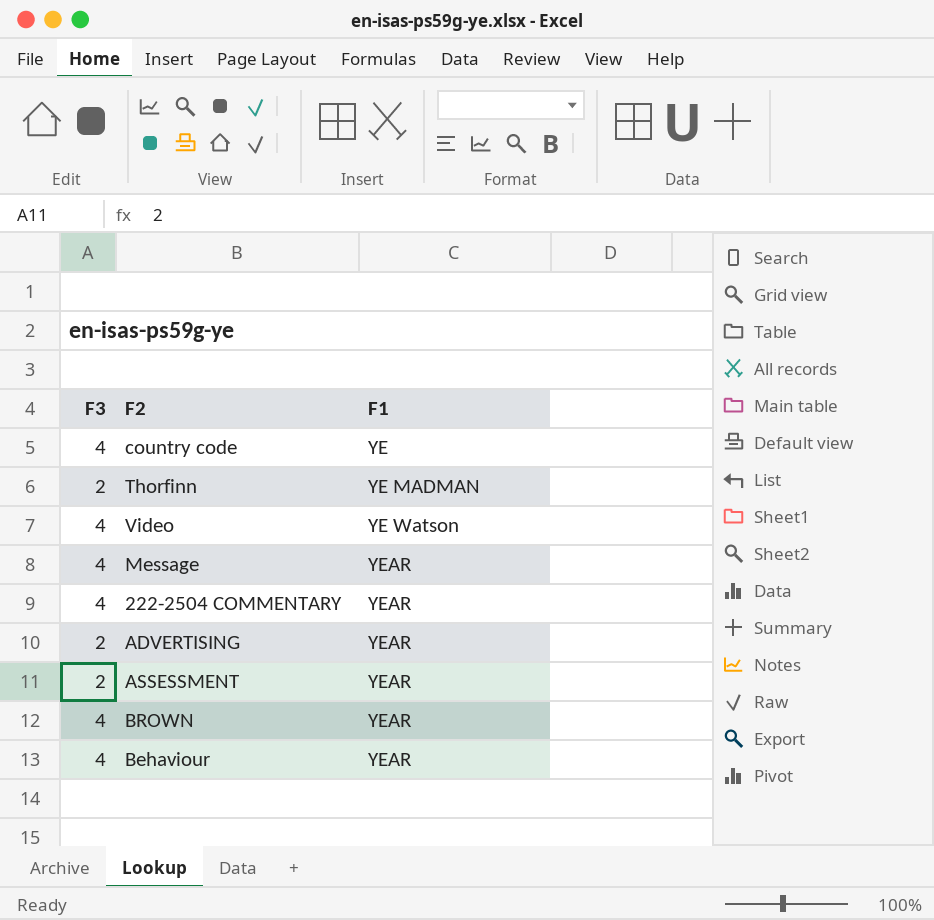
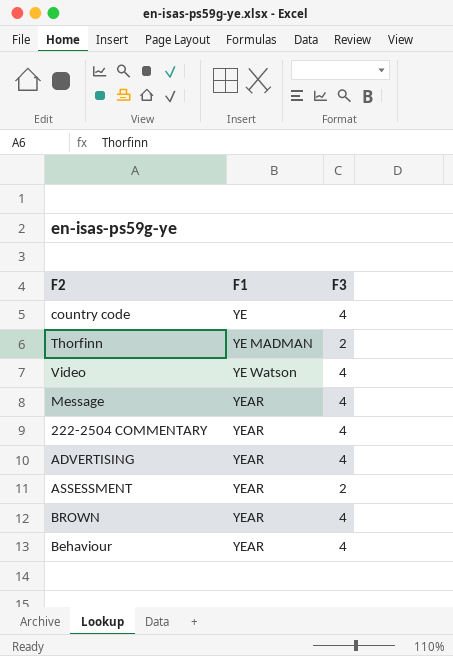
column F3 | position: 1 -> 3
ADVERTISING | F3: 2 -> 4

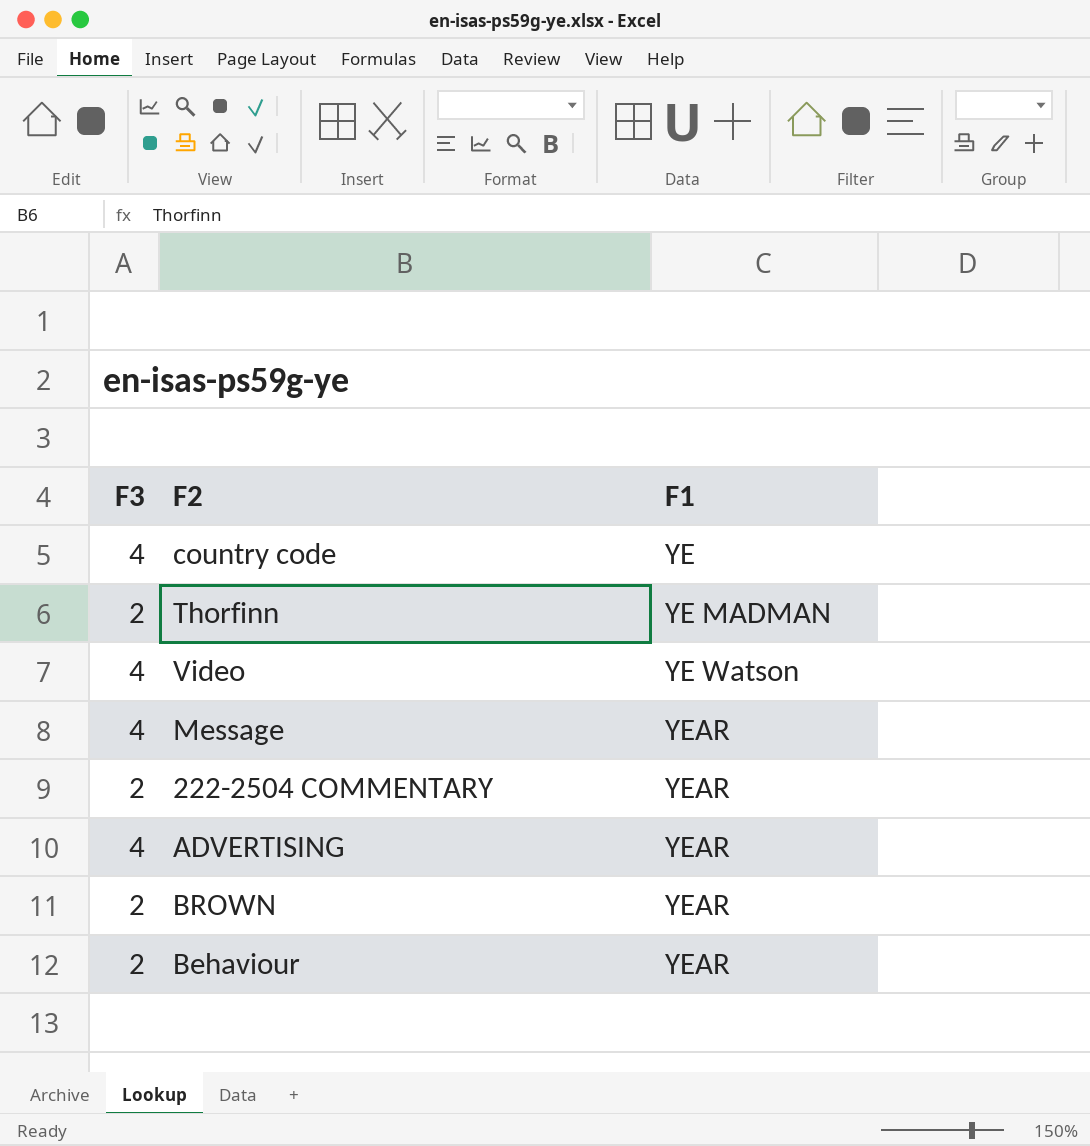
column F3 | position: 3 -> 1
row ASSESSMENT: YEAR | 2 -> none
222-2504 COMMENTARY | F3: 4 -> 2
BROWN | F3: 4 -> 2
Behaviour | F3: 4 -> 2

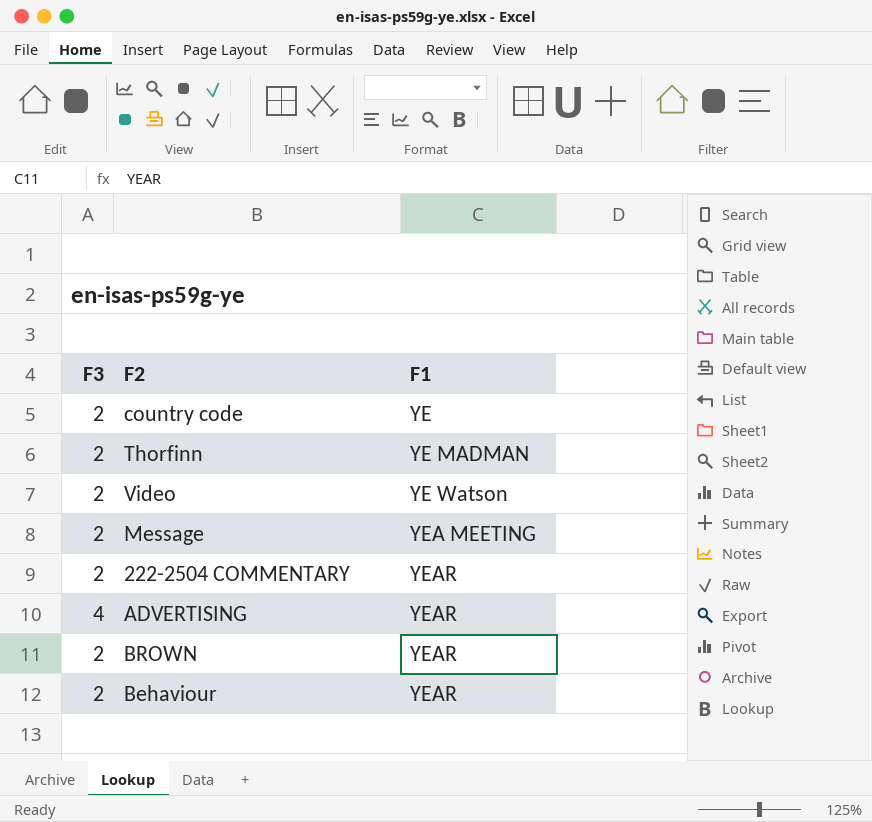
country code | F3: 4 -> 2
Video | F3: 4 -> 2
Message | F3: 4 -> 2
Message | F1: YEAR -> YEA MEETING

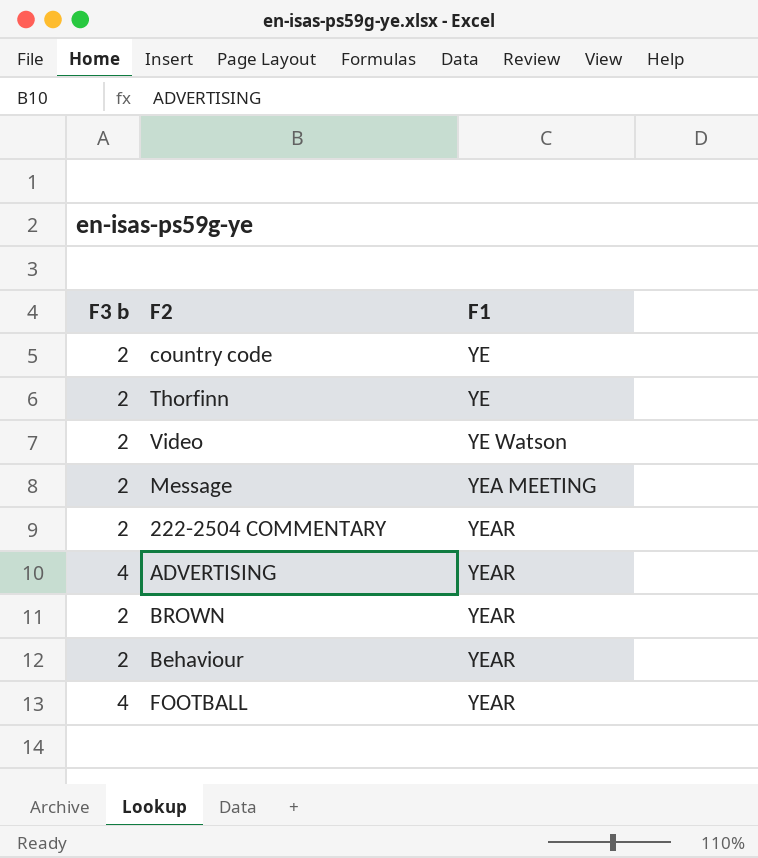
column name: F3 -> F3 b
Thorfinn | F1: YE MADMAN -> YE
row FOOTBALL: none -> 4 | YEAR

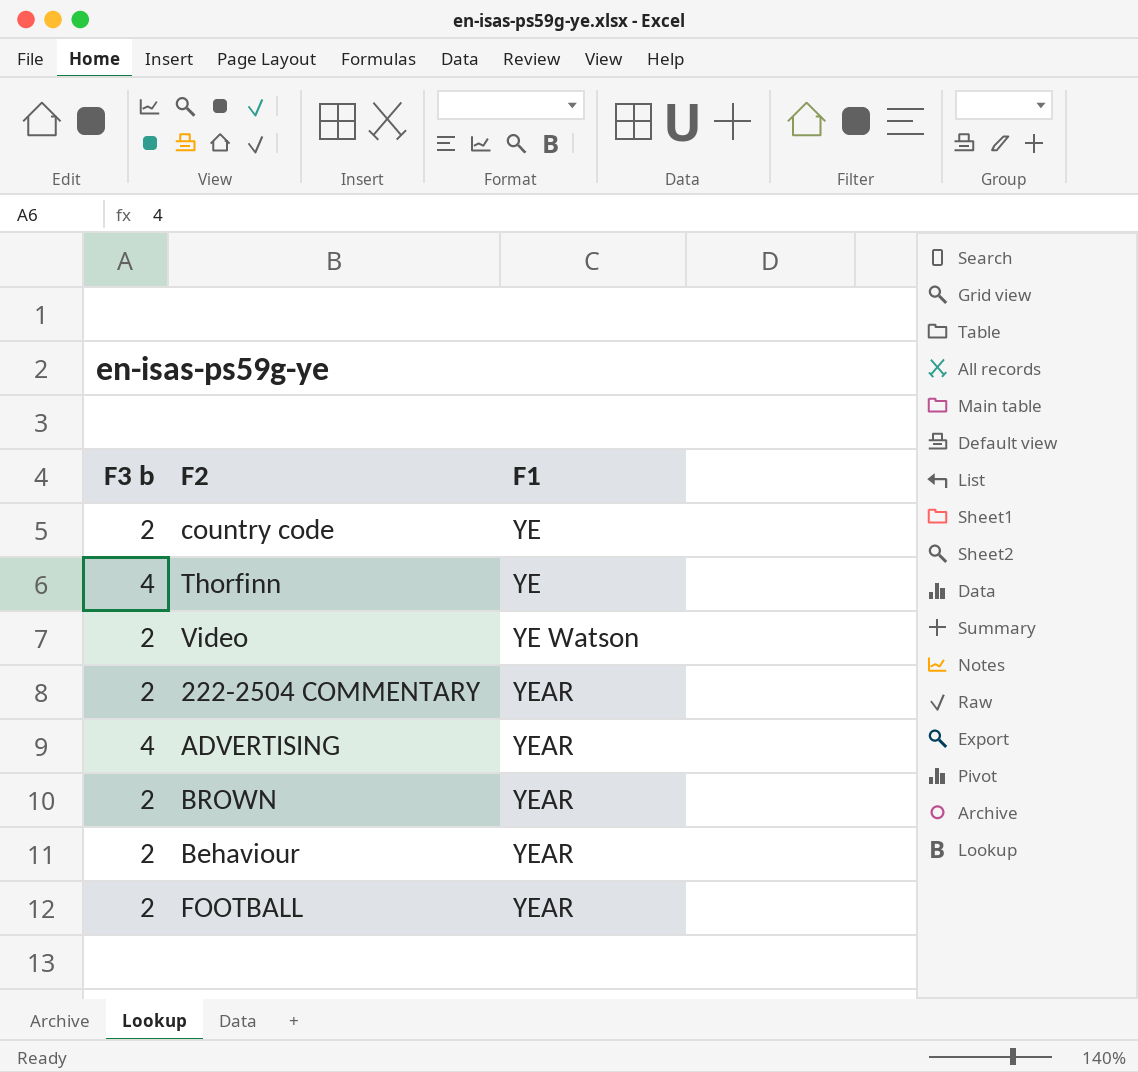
row Message: 2 | YEA MEETING -> none
Thorfinn | F3 b: 2 -> 4
FOOTBALL | F3 b: 4 -> 2

